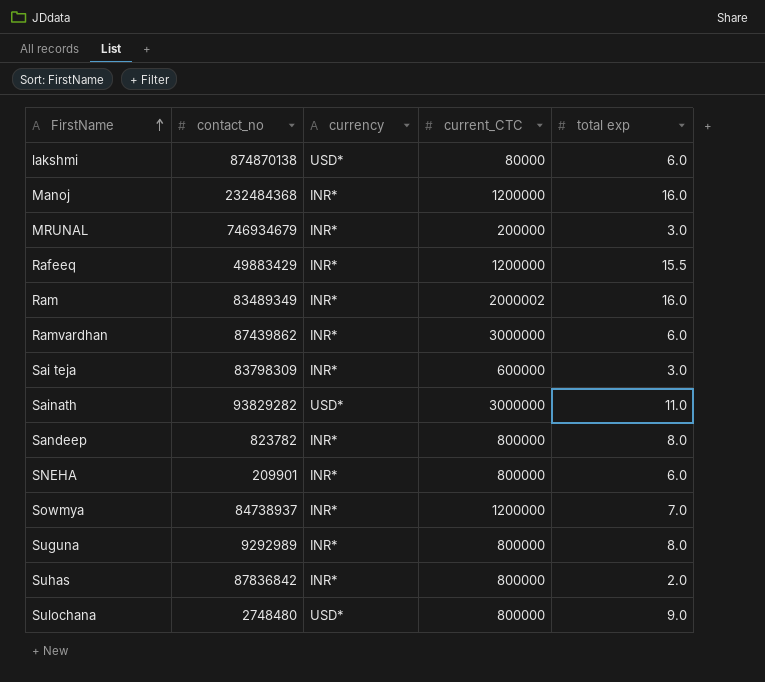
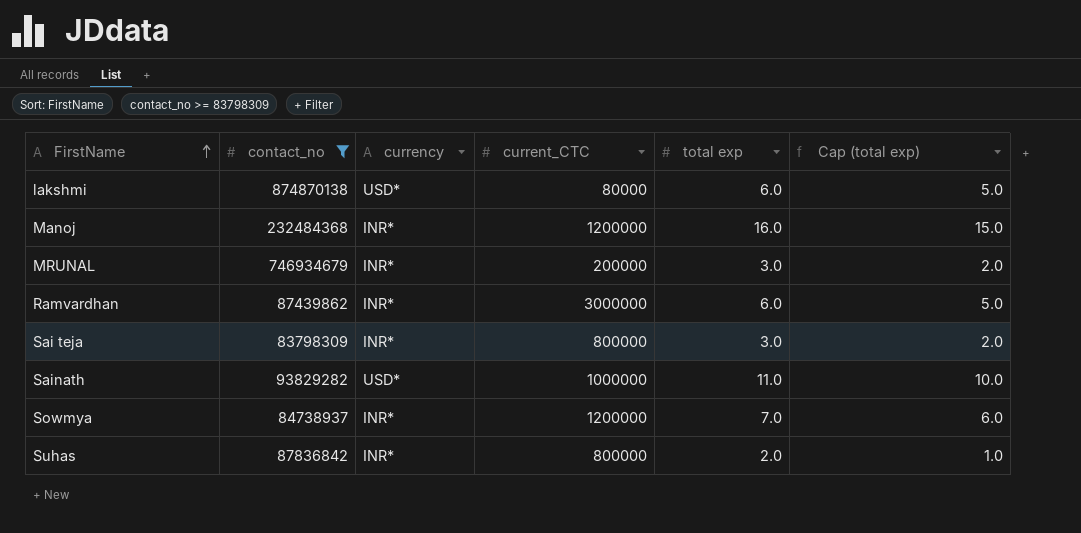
filter: none -> contact_no >= 83798309
column Cap (total exp) | formula: none -> [total exp] - 1
Sai teja | current_CTC: 600000 -> 800000
Sainath | current_CTC: 3000000 -> 1000000

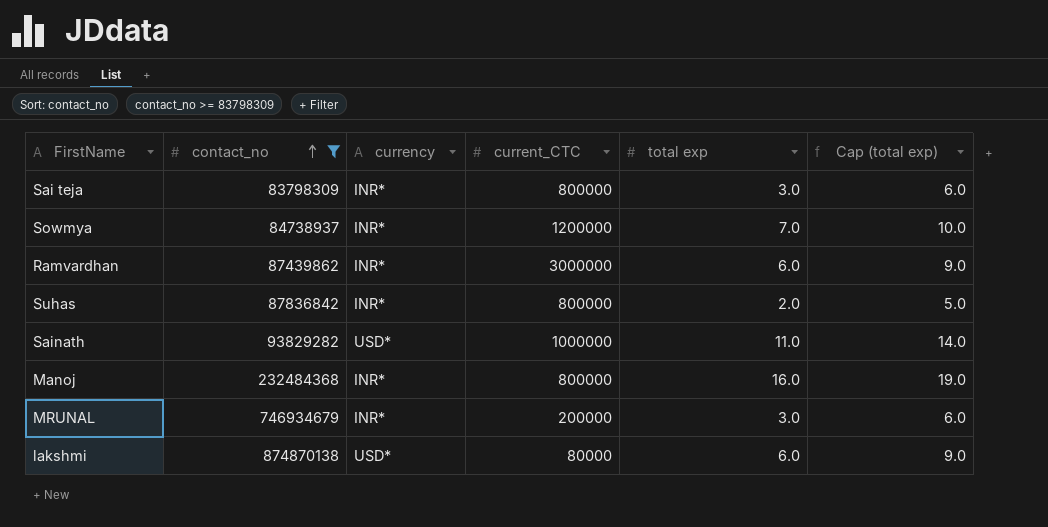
row order: FirstName ascending -> contact_no ascending
column Cap (total exp) | formula: [total exp] - 1 -> [total exp] + 3
Manoj | current_CTC: 1200000 -> 800000

